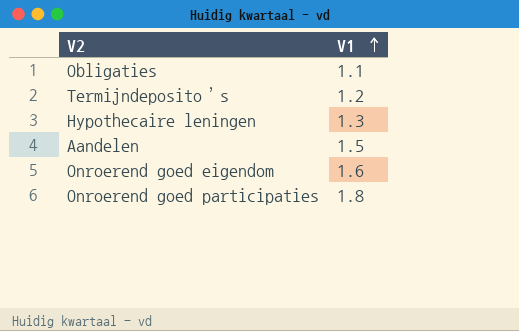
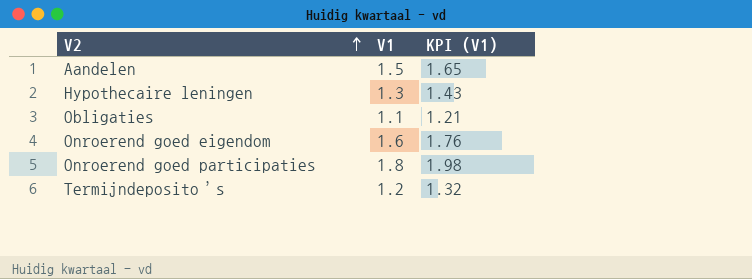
row order: V1 ascending -> V2 ascending
column KPI (V1) | formula: none -> [V1] * 1.1

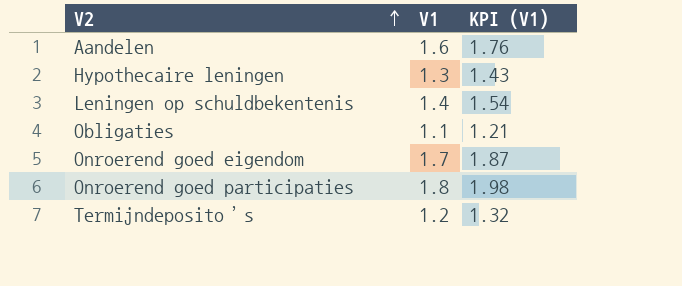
Aandelen | V1: 1.5 -> 1.6
Aandelen | KPI (V1): 1.65 -> 1.76
row Leningen op schuldbekentenis: none -> 1.4 | 1.54
Onroerend goed eigendom | V1: 1.6 -> 1.7
Onroerend goed eigendom | KPI (V1): 1.76 -> 1.87

